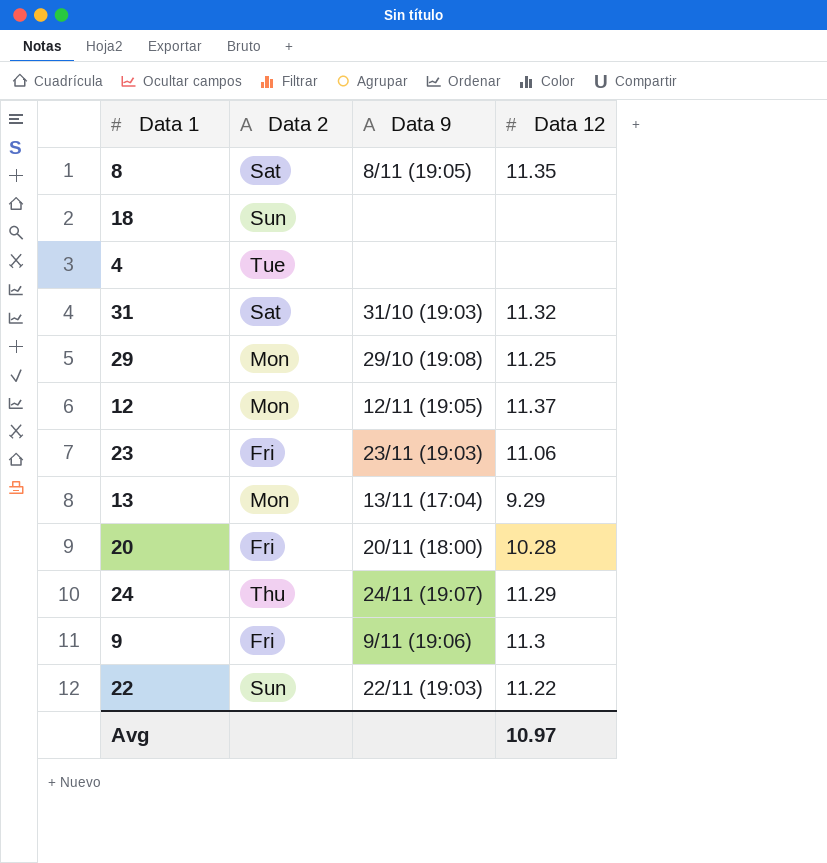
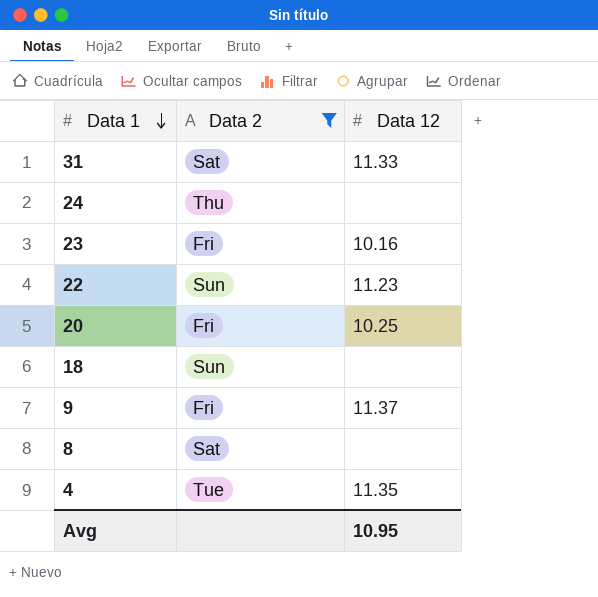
filter: none -> Data 2 != Mon
row order: none -> Data 1 descending
column Data 9 | position: 3 -> none
31 | Data 12: 11.32 -> 11.33
24 | Data 12: 11.29 -> none
23 | Data 12: 11.06 -> 10.16
22 | Data 12: 11.22 -> 11.23
20 | Data 12: 10.28 -> 10.25
9 | Data 12: 11.3 -> 11.37
8 | Data 12: 11.35 -> none
4 | Data 12: none -> 11.35
Avg | Data 12: 10.97 -> 10.95

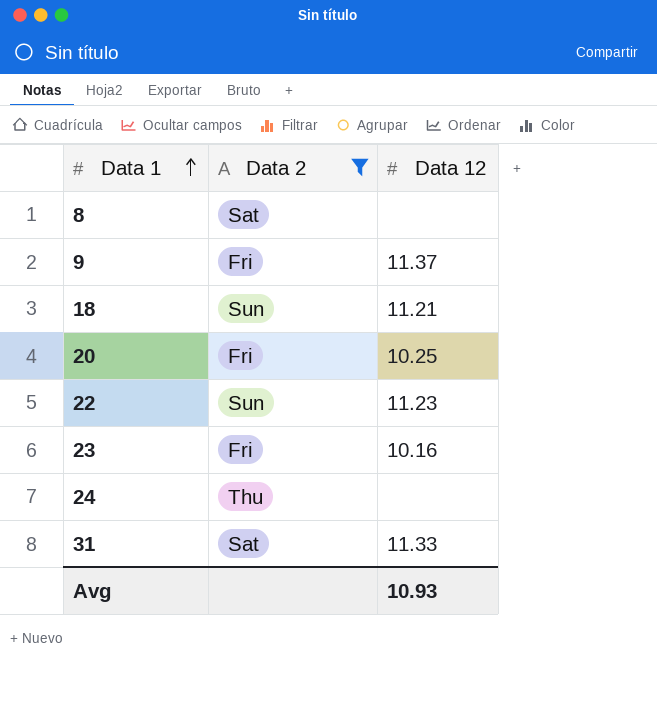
row order: Data 1 descending -> Data 1 ascending
row 4: Tue | 11.35 -> none
18 | Data 12: none -> 11.21
Avg | Data 12: 10.95 -> 10.93

